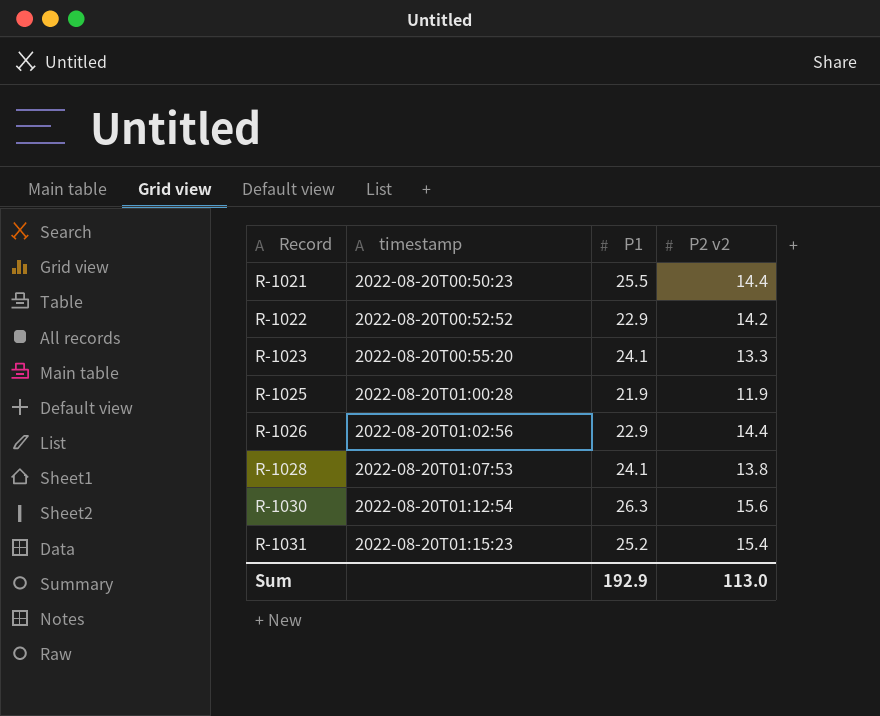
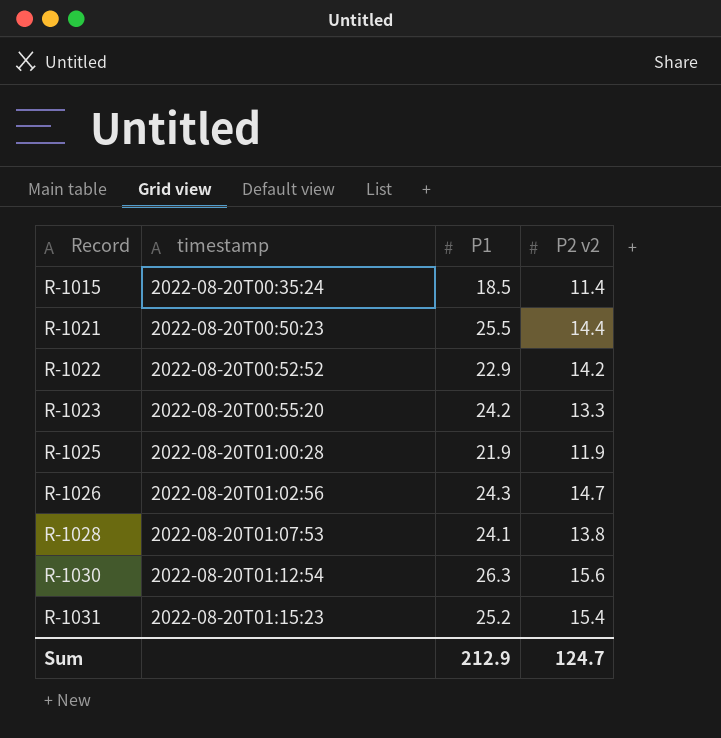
row R-1015: none -> 2022-08-20T00:35:24 | 18.5 | 11.4
R-1023 | P1: 24.1 -> 24.2
R-1026 | P1: 22.9 -> 24.3
R-1026 | P2 v2: 14.4 -> 14.7
Sum | P1: 192.9 -> 212.9
Sum | P2 v2: 113.0 -> 124.7

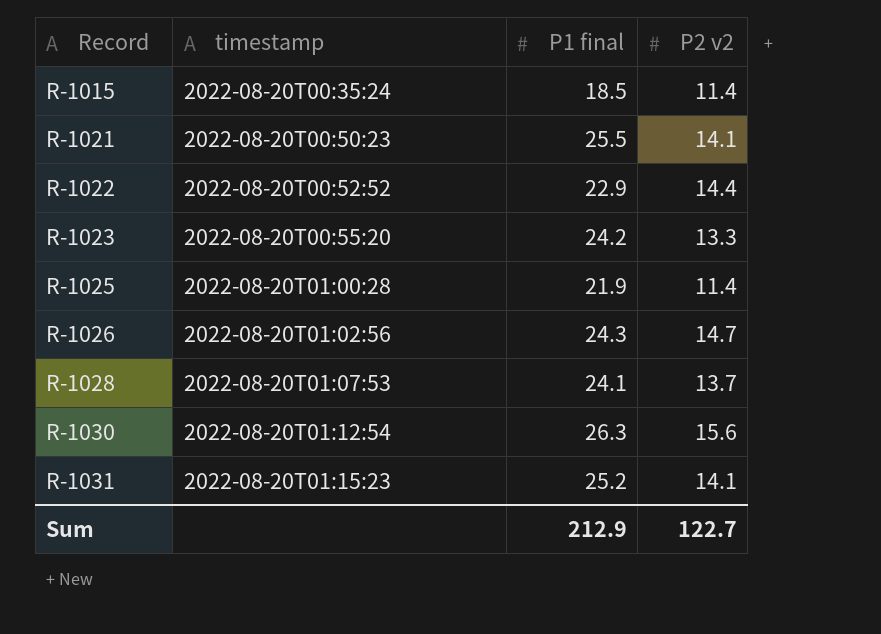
column name: P1 -> P1 final
R-1021 | P2 v2: 14.4 -> 14.1
R-1022 | P2 v2: 14.2 -> 14.4
R-1025 | P2 v2: 11.9 -> 11.4
R-1028 | P2 v2: 13.8 -> 13.7
R-1031 | P2 v2: 15.4 -> 14.1
Sum | P2 v2: 124.7 -> 122.7

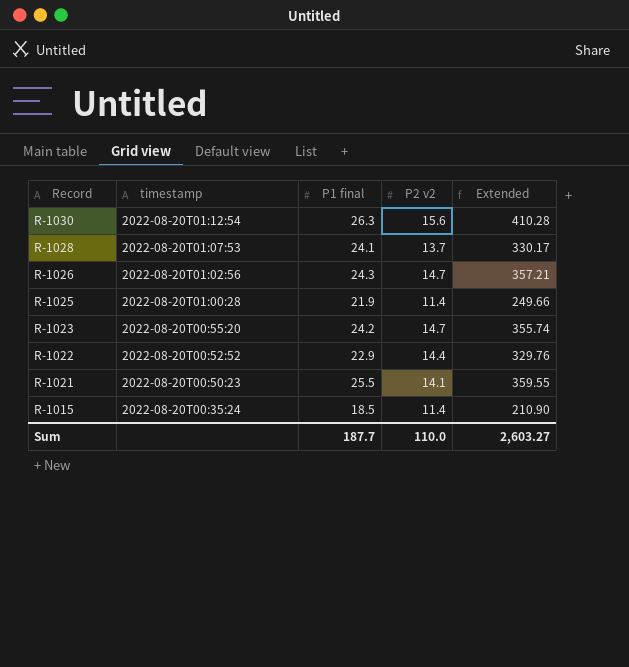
row order: Record ascending -> Record descending
column Extended | formula: none -> [P1 final] * [P2 v2]
row R-1031: 2022-08-20T01:15:23 | 25.2 | 14.1 -> none
R-1023 | P2 v2: 13.3 -> 14.7
Sum | P1 final: 212.9 -> 187.7
Sum | P2 v2: 122.7 -> 110.0

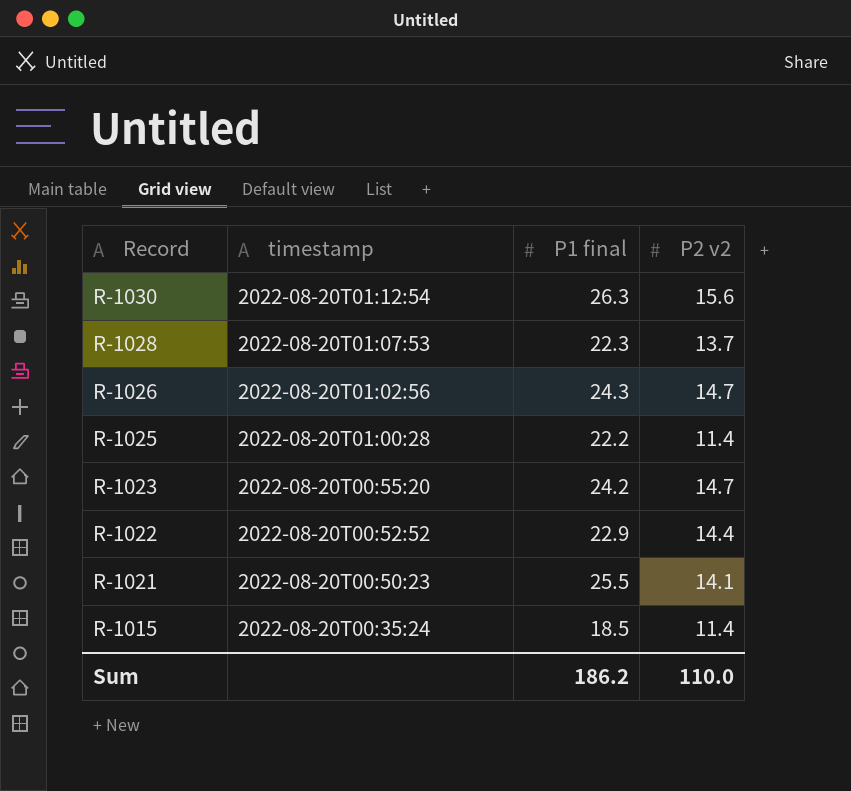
column Extended | formula: [P1 final] * [P2 v2] -> none
R-1028 | P1 final: 24.1 -> 22.3
R-1025 | P1 final: 21.9 -> 22.2
Sum | P1 final: 187.7 -> 186.2

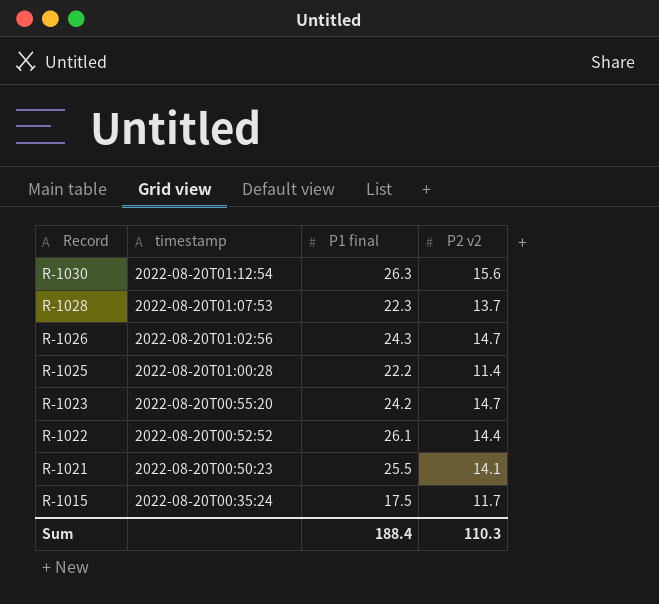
R-1022 | P1 final: 22.9 -> 26.1
R-1015 | P1 final: 18.5 -> 17.5
R-1015 | P2 v2: 11.4 -> 11.7
Sum | P1 final: 186.2 -> 188.4
Sum | P2 v2: 110.0 -> 110.3

